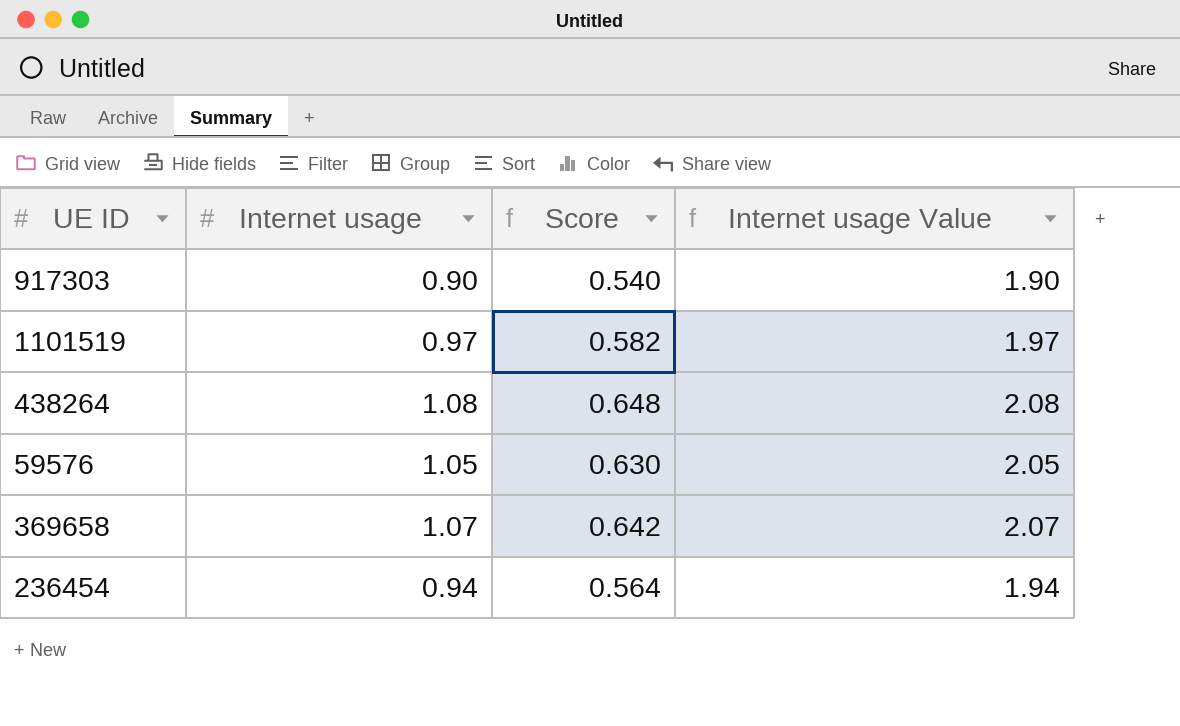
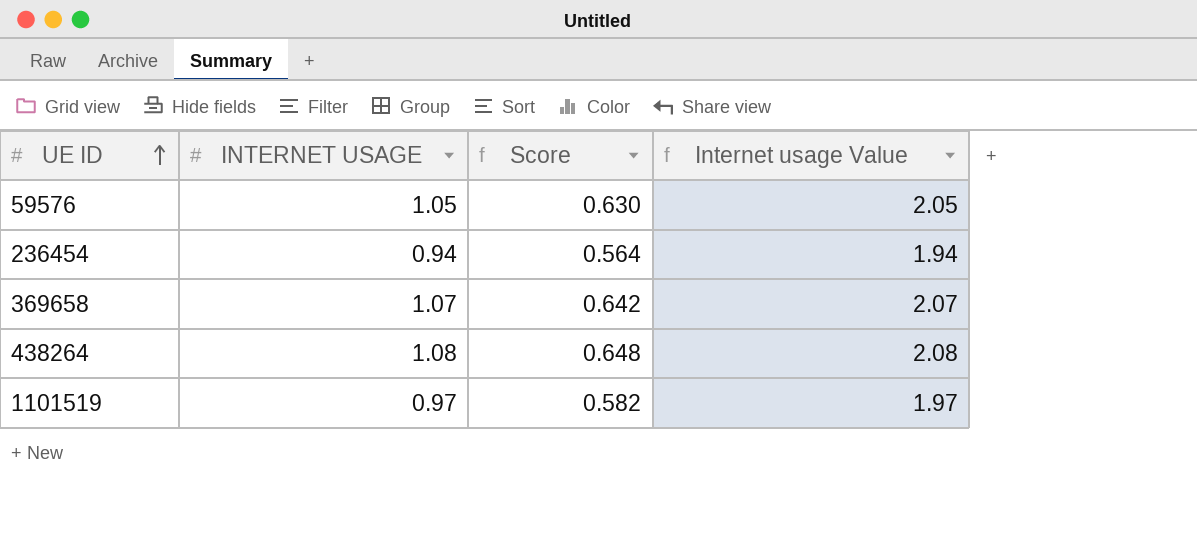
row order: none -> UE ID ascending
column name: Internet usage -> INTERNET USAGE
row 917303: 0.90 | 0.540 | 1.90 -> none

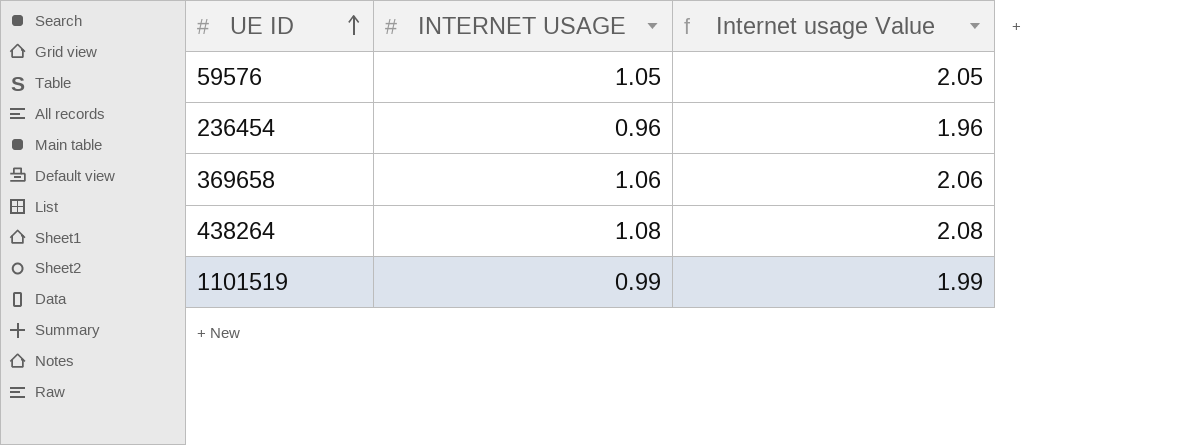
column Score | formula: [INTERNET USAGE] * 0.6 -> none
236454 | INTERNET USAGE: 0.94 -> 0.96
236454 | Internet usage Value: 1.94 -> 1.96
369658 | INTERNET USAGE: 1.07 -> 1.06
369658 | Internet usage Value: 2.07 -> 2.06
1101519 | INTERNET USAGE: 0.97 -> 0.99
1101519 | Internet usage Value: 1.97 -> 1.99

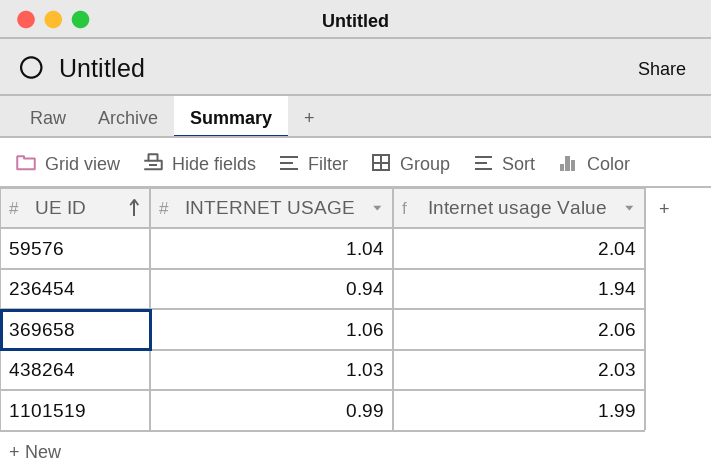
59576 | INTERNET USAGE: 1.05 -> 1.04
59576 | Internet usage Value: 2.05 -> 2.04
236454 | INTERNET USAGE: 0.96 -> 0.94
236454 | Internet usage Value: 1.96 -> 1.94
438264 | INTERNET USAGE: 1.08 -> 1.03
438264 | Internet usage Value: 2.08 -> 2.03

